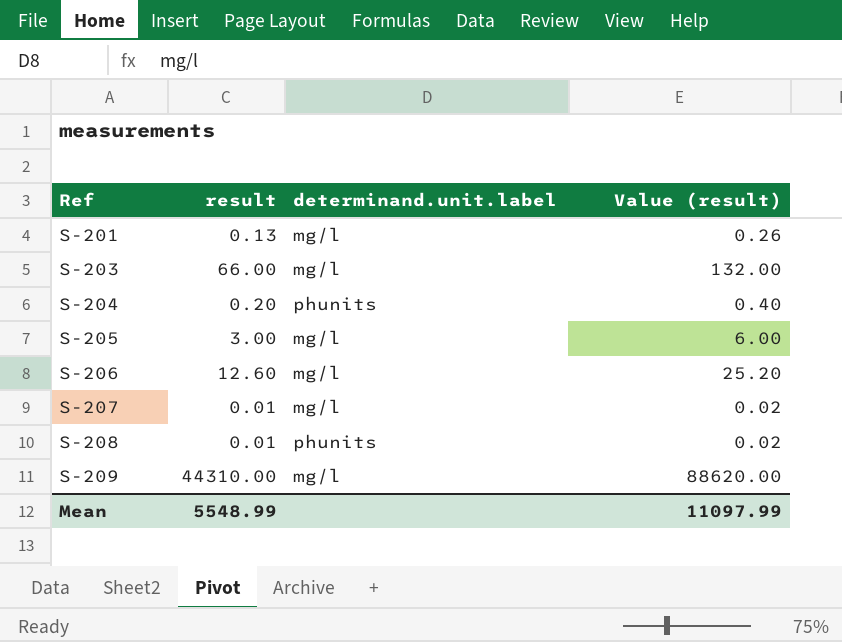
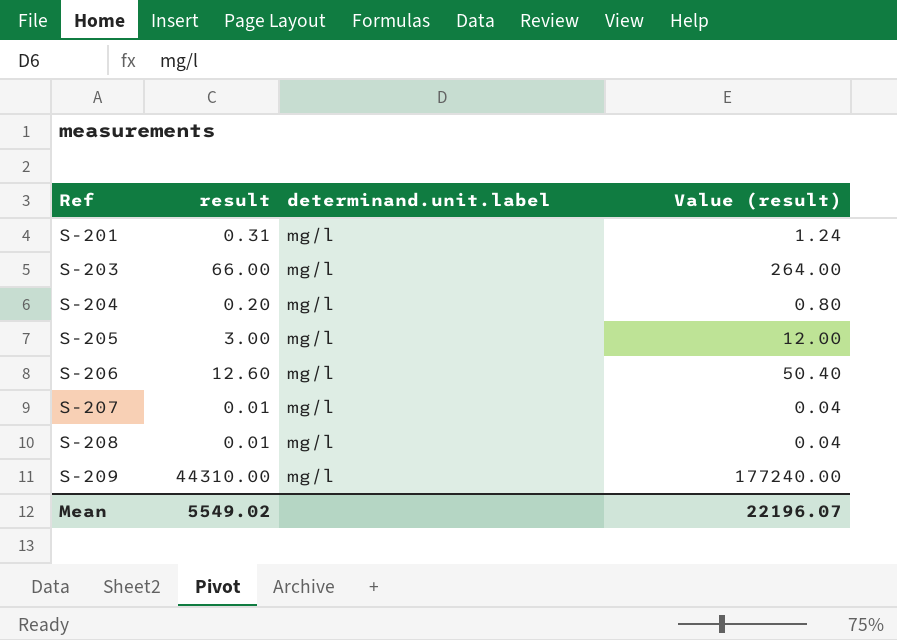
column Value (result) | formula: [result] * 2 -> [result] * 4
S-201 | result: 0.13 -> 0.31
S-204 | determinand.unit.label: phunits -> mg/l
S-208 | determinand.unit.label: phunits -> mg/l
Mean | result: 5548.99 -> 5549.02
Mean | Value (result): 11097.99 -> 22196.07

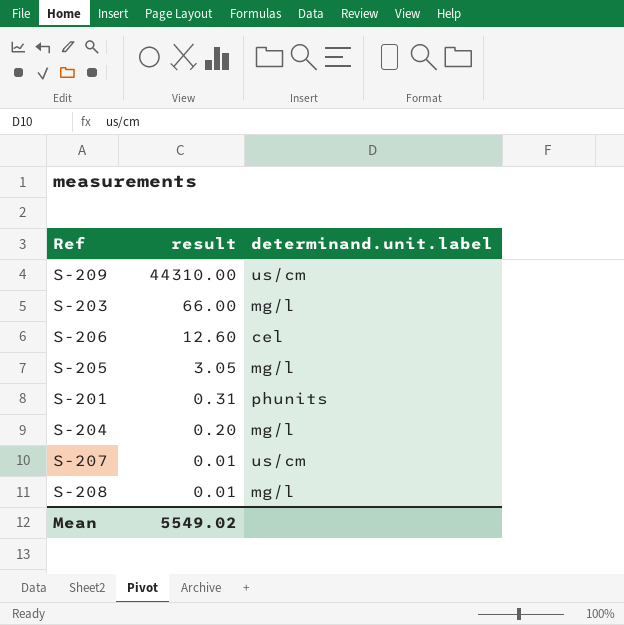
row order: Ref ascending -> result descending
column Value (result) | formula: [result] * 4 -> none
S-209 | determinand.unit.label: mg/l -> us/cm
S-206 | determinand.unit.label: mg/l -> cel
S-205 | result: 3.00 -> 3.05
S-201 | determinand.unit.label: mg/l -> phunits
S-207 | determinand.unit.label: mg/l -> us/cm

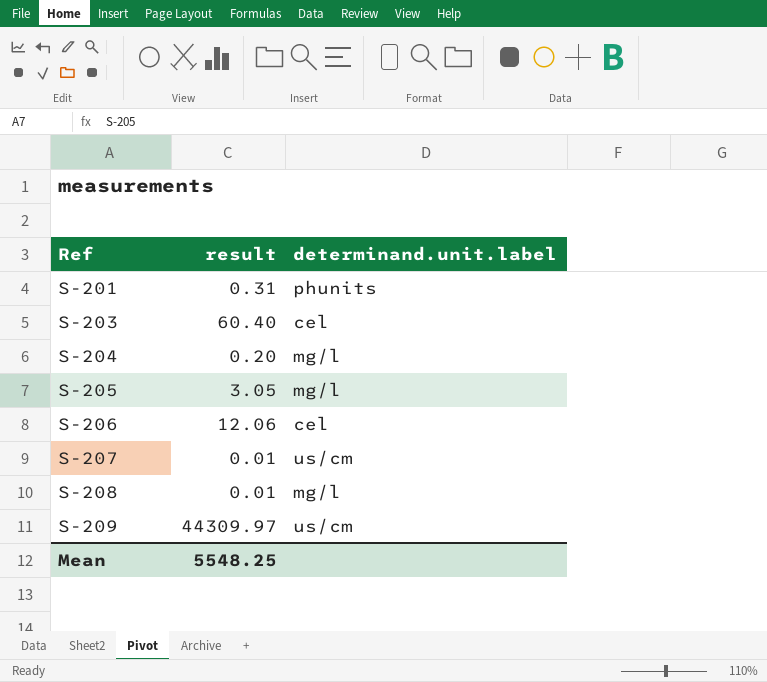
row order: result descending -> Ref ascending
S-203 | result: 66.00 -> 60.40
S-203 | determinand.unit.label: mg/l -> cel
S-206 | result: 12.60 -> 12.06
S-209 | result: 44310.00 -> 44309.97
Mean | result: 5549.02 -> 5548.25

